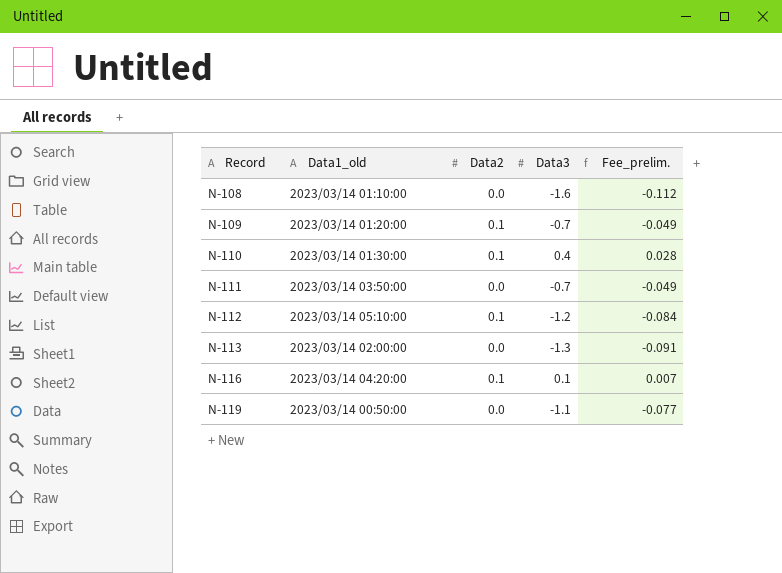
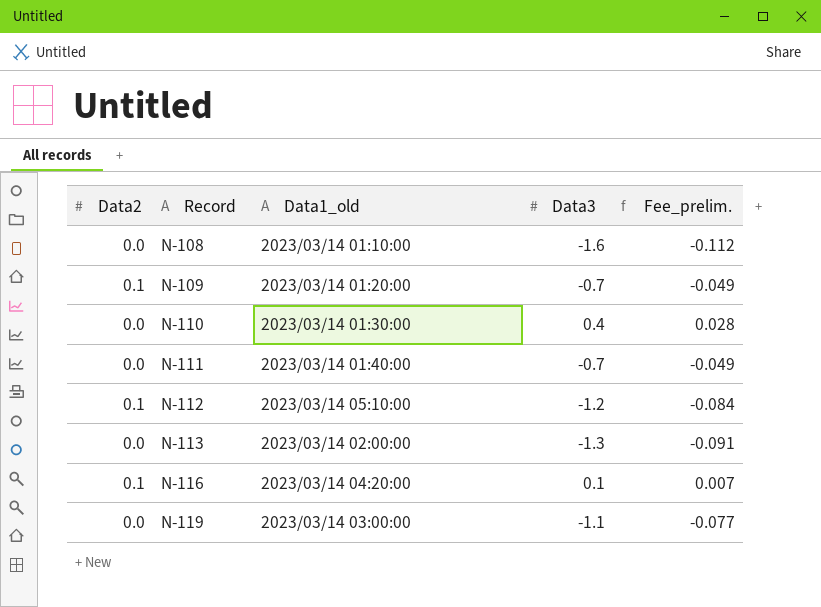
column Data2 | position: 3 -> 1
N-110 | Data2: 0.1 -> 0.0
N-111 | Data1_old: 2023/03/14 03:50:00 -> 2023/03/14 01:40:00
N-119 | Data1_old: 2023/03/14 00:50:00 -> 2023/03/14 03:00:00

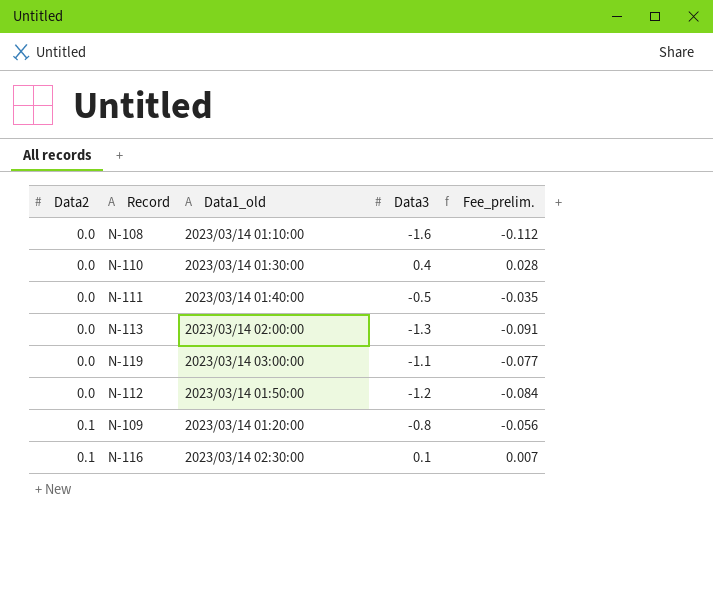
row order: Record ascending -> Data2 ascending
N-111 | Data3: -0.7 -> -0.5
N-111 | Fee_prelim.: -0.049 -> -0.035
N-112 | Data2: 0.1 -> 0.0
N-112 | Data1_old: 2023/03/14 05:10:00 -> 2023/03/14 01:50:00
N-109 | Data3: -0.7 -> -0.8
N-109 | Fee_prelim.: -0.049 -> -0.056
N-116 | Data1_old: 2023/03/14 04:20:00 -> 2023/03/14 02:30:00

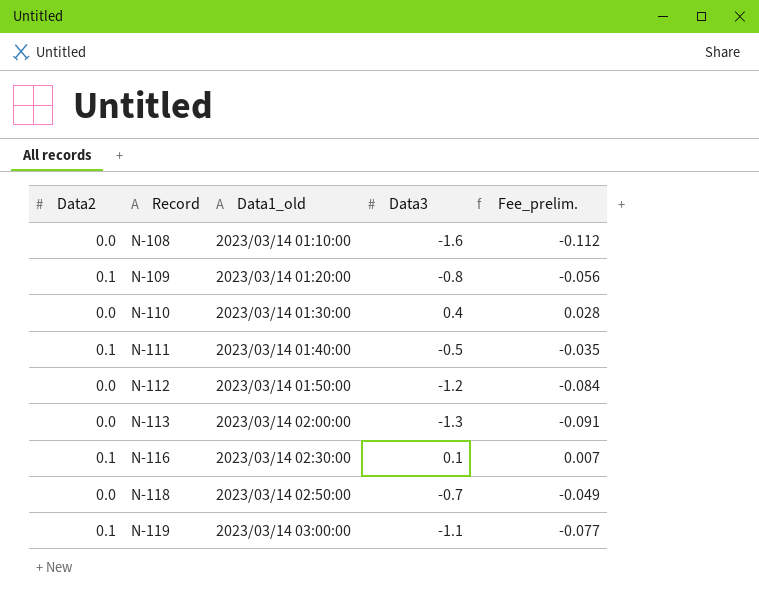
row order: Data2 ascending -> Record ascending
N-111 | Data2: 0.0 -> 0.1
row N-118: none -> 0.0 | 2023/03/14 02:50:00 | -0.7 | -0.049
N-119 | Data2: 0.0 -> 0.1

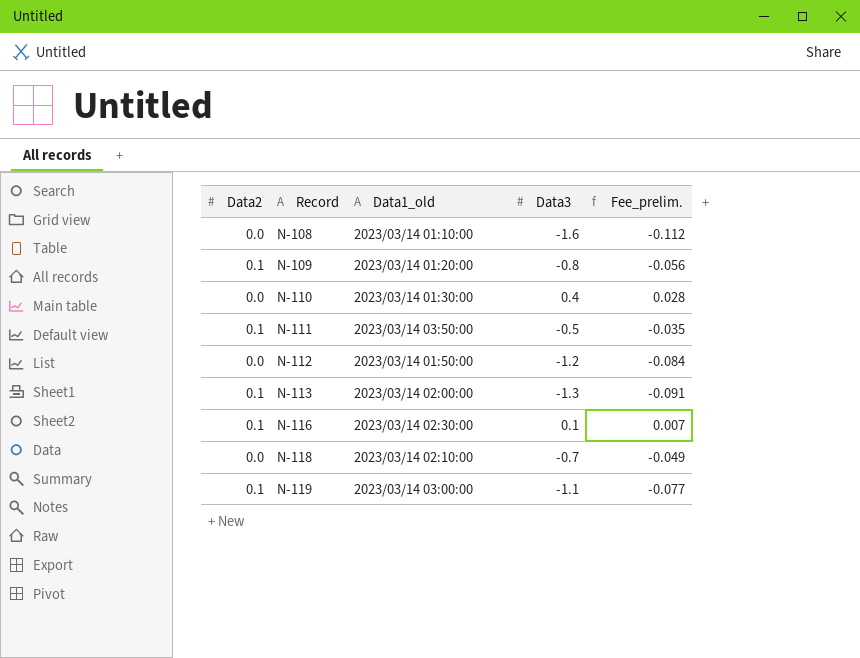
N-111 | Data1_old: 2023/03/14 01:40:00 -> 2023/03/14 03:50:00
N-113 | Data2: 0.0 -> 0.1
N-118 | Data1_old: 2023/03/14 02:50:00 -> 2023/03/14 02:10:00

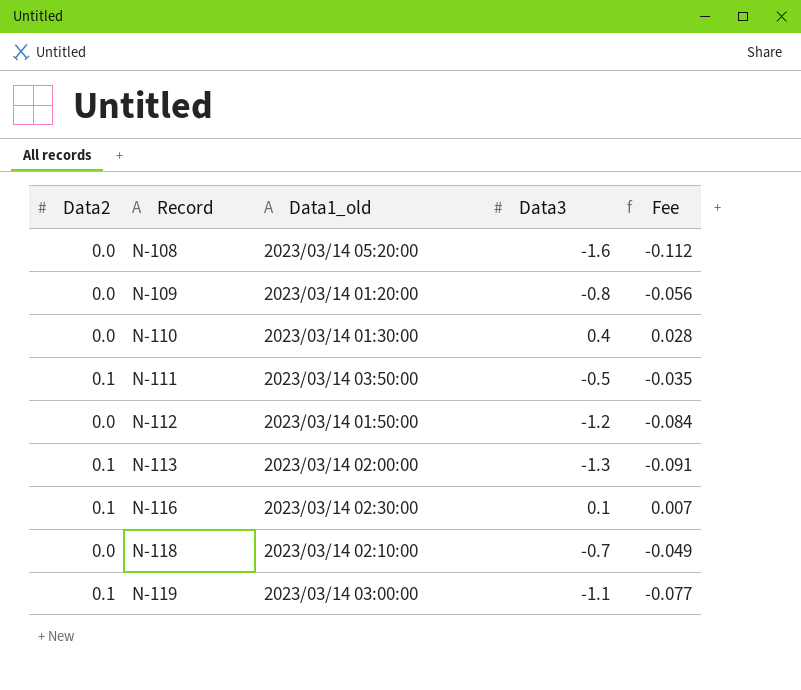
column name: Fee_prelim. -> Fee
N-108 | Data1_old: 2023/03/14 01:10:00 -> 2023/03/14 05:20:00
N-109 | Data2: 0.1 -> 0.0

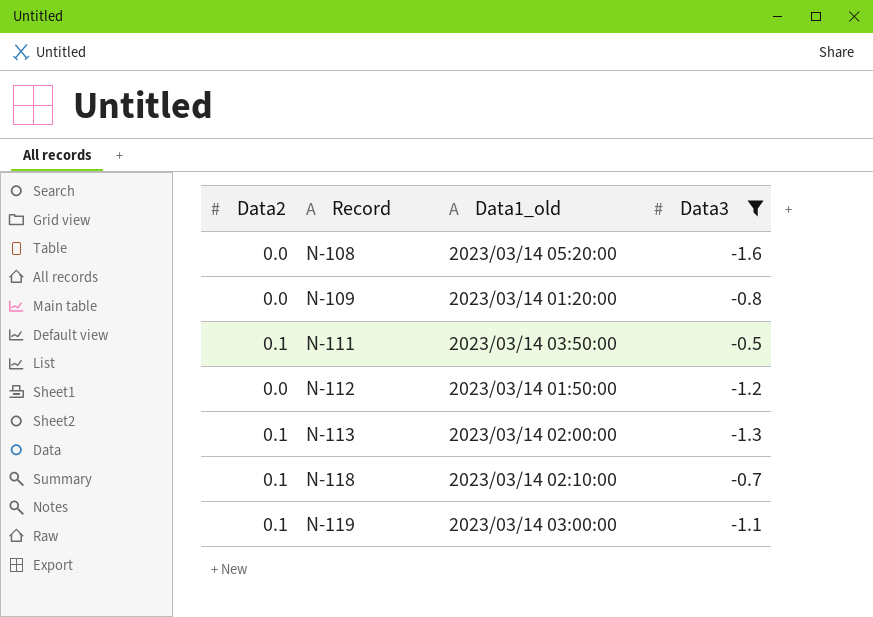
filter: none -> Data3 <= -0.5
column Fee | formula: [Data3] * 0.07 -> none
N-118 | Data2: 0.0 -> 0.1

